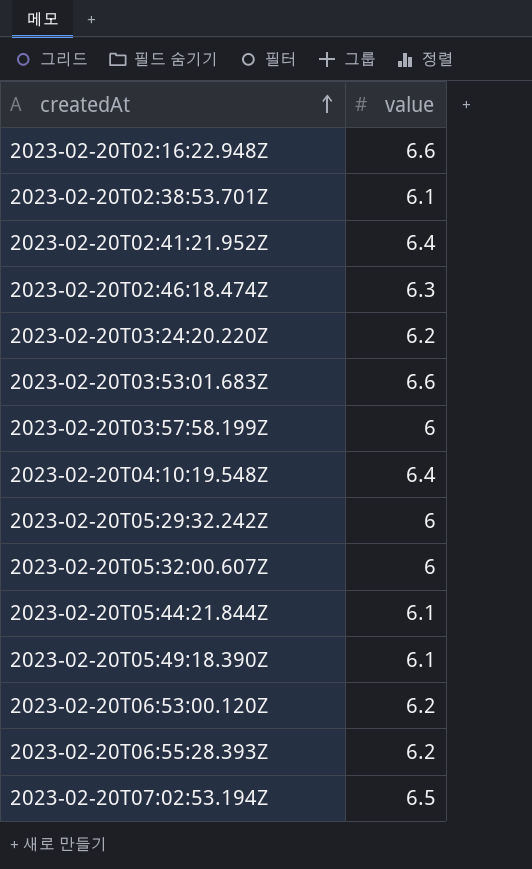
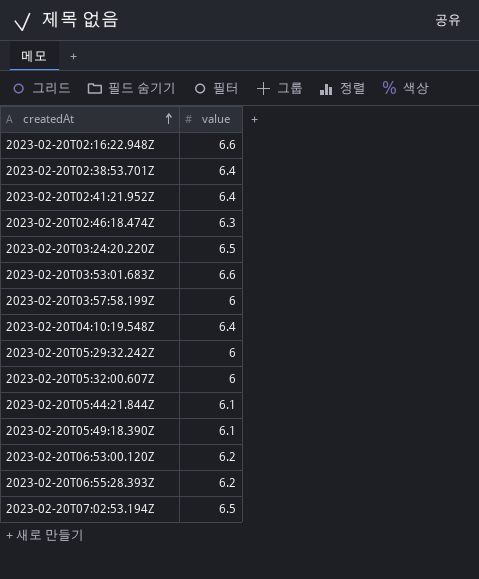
2023-02-20T02:38:53.701Z | value: 6.1 -> 6.4
2023-02-20T03:24:20.220Z | value: 6.2 -> 6.5

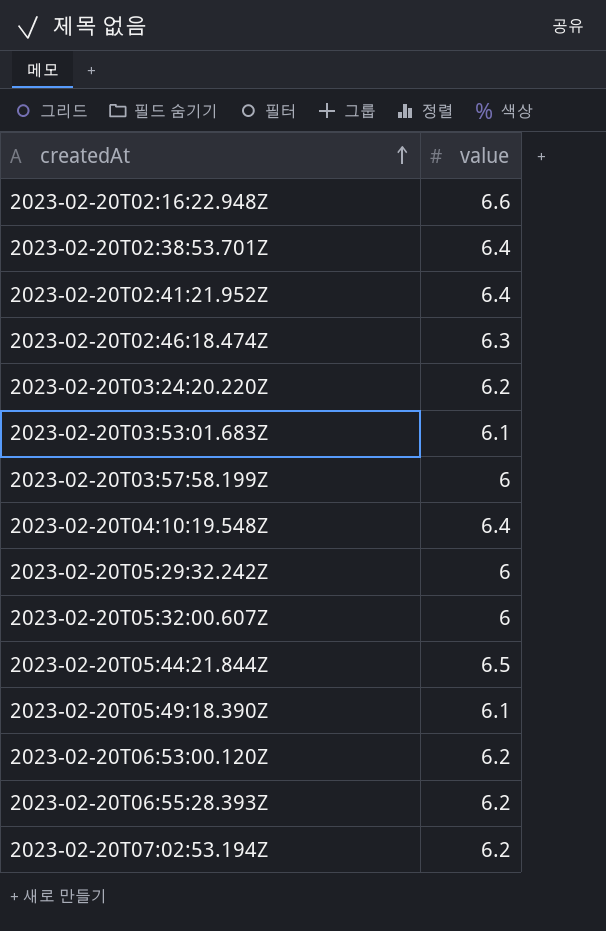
2023-02-20T03:24:20.220Z | value: 6.5 -> 6.2
2023-02-20T03:53:01.683Z | value: 6.6 -> 6.1
2023-02-20T05:44:21.844Z | value: 6.1 -> 6.5
2023-02-20T07:02:53.194Z | value: 6.5 -> 6.2

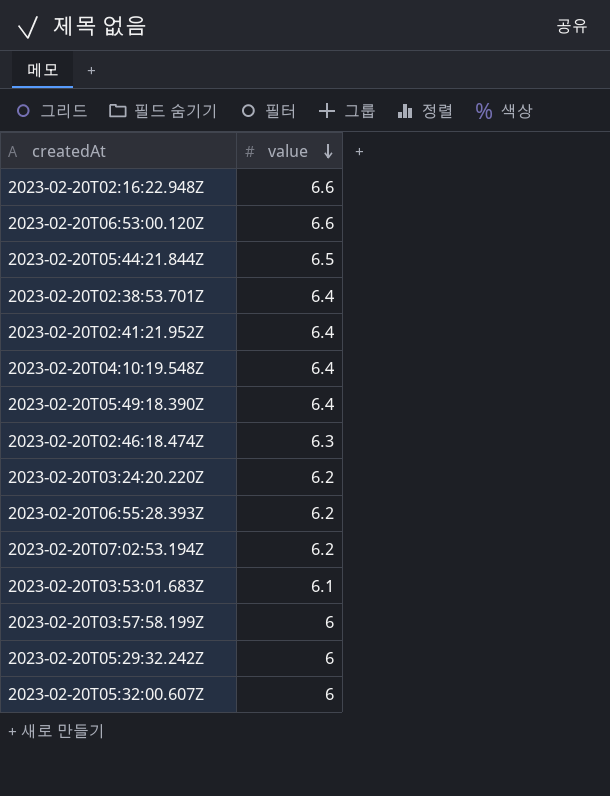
row order: createdAt ascending -> value descending
2023-02-20T06:53:00.120Z | value: 6.2 -> 6.6
2023-02-20T05:49:18.390Z | value: 6.1 -> 6.4

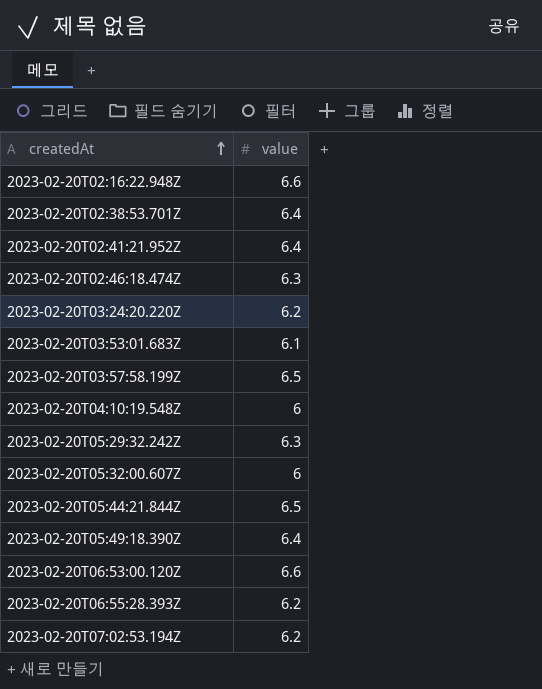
row order: value descending -> createdAt ascending
2023-02-20T03:57:58.199Z | value: 6 -> 6.5
2023-02-20T04:10:19.548Z | value: 6.4 -> 6
2023-02-20T05:29:32.242Z | value: 6 -> 6.3

